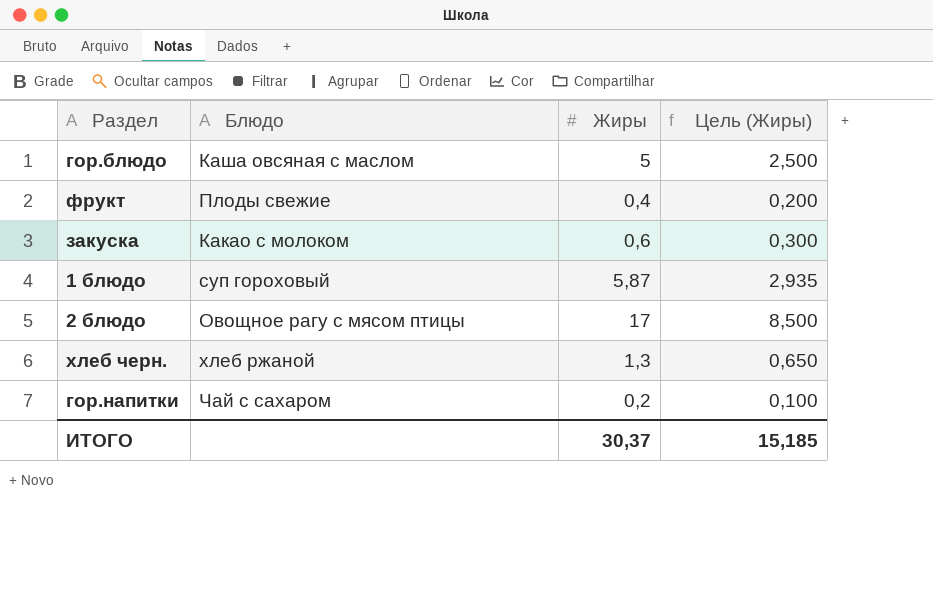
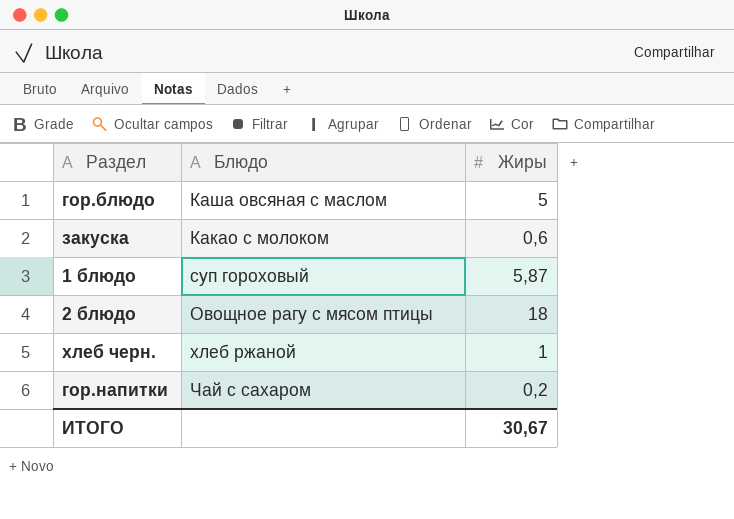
column Цель (Жиры) | formula: [Жиры] * 0,5 -> none
row фрукт: Плоды свежие | 0,4 | 0,200 -> none
2 блюдо | Жиры: 17 -> 18
хлеб черн. | Жиры: 1,3 -> 1
ИТОГО | Жиры: 30,37 -> 30,67

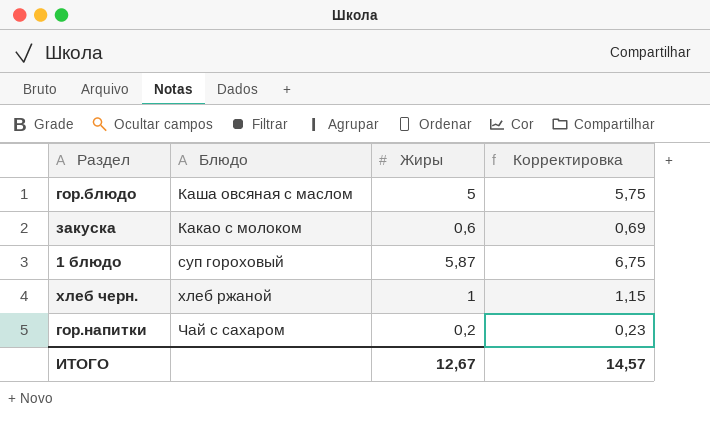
column Корректировка | formula: none -> [Жиры] * 1,15
row 2 блюдо: Овощное рагу с мясом птицы | 18 -> none
ИТОГО | Жиры: 30,67 -> 12,67

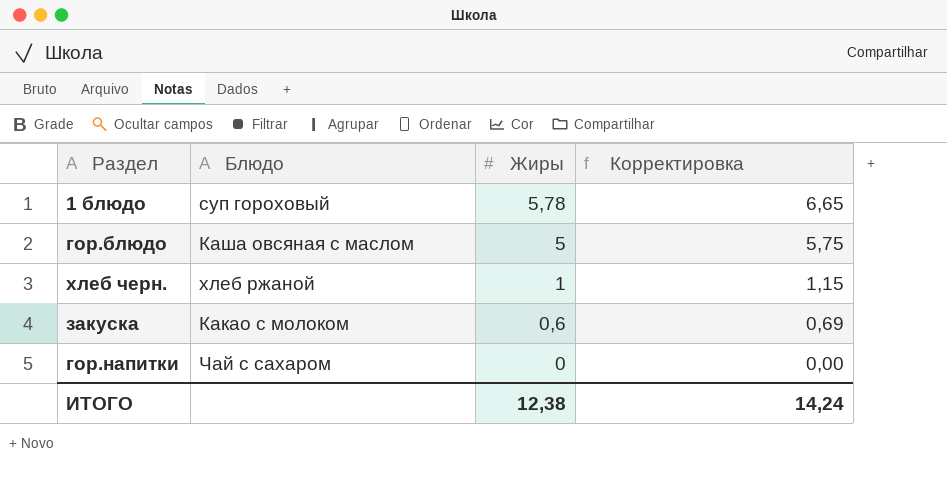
row order: none -> Жиры descending
1 блюдо | Жиры: 5,87 -> 5,78
1 блюдо | Корректировка: 6,75 -> 6,65
гор.напитки | Жиры: 0,2 -> 0
гор.напитки | Корректировка: 0,23 -> 0,00
ИТОГО | Жиры: 12,67 -> 12,38
ИТОГО | Корректировка: 14,57 -> 14,24

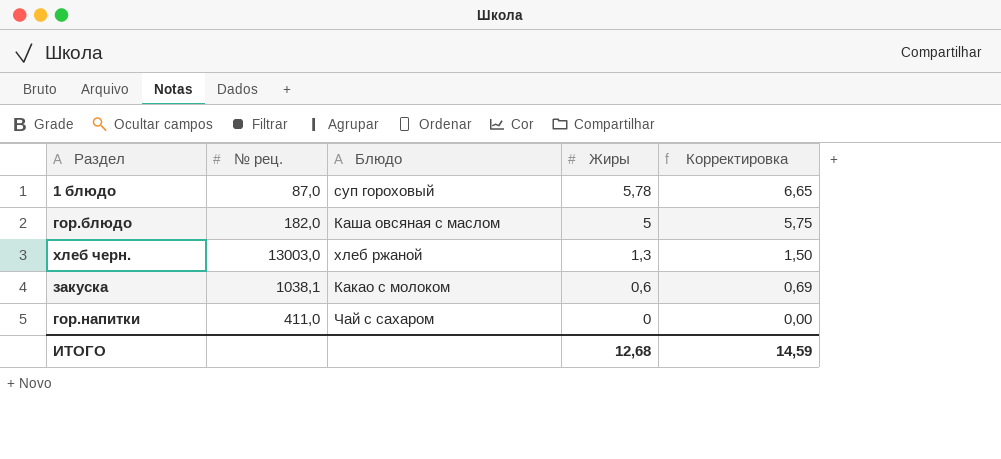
column № рец. | position: none -> 2
хлеб черн. | Жиры: 1 -> 1,3
хлеб черн. | Корректировка: 1,15 -> 1,50
ИТОГО | Жиры: 12,38 -> 12,68
ИТОГО | Корректировка: 14,24 -> 14,59

